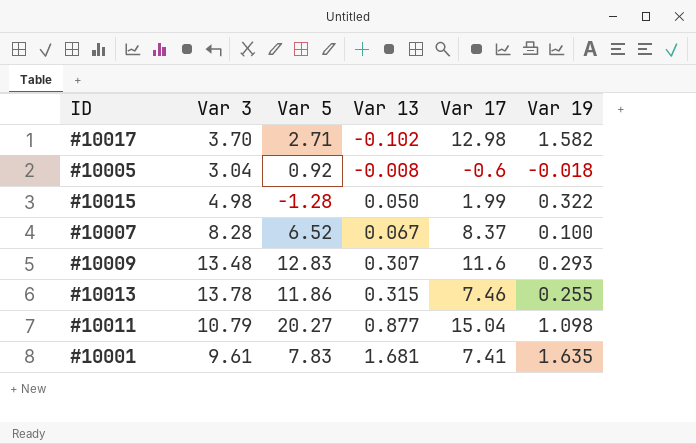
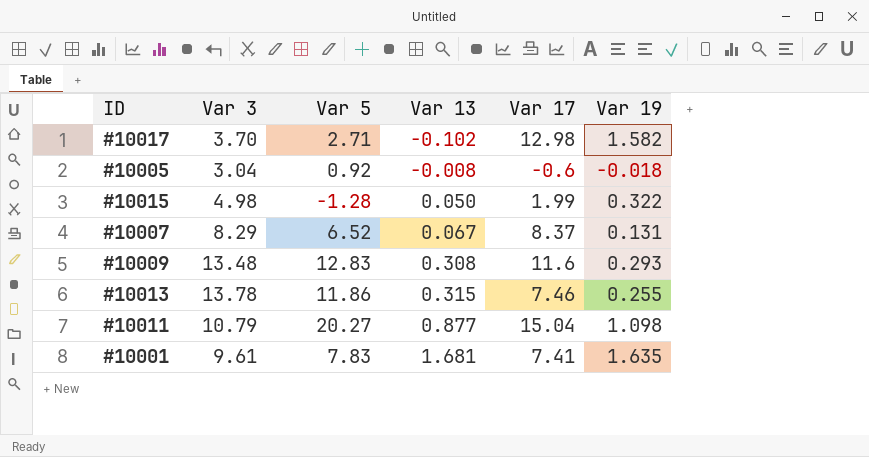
#10007 | Var 3: 8.28 -> 8.29
#10007 | Var 19: 0.100 -> 0.131
#10009 | Var 13: 0.307 -> 0.308

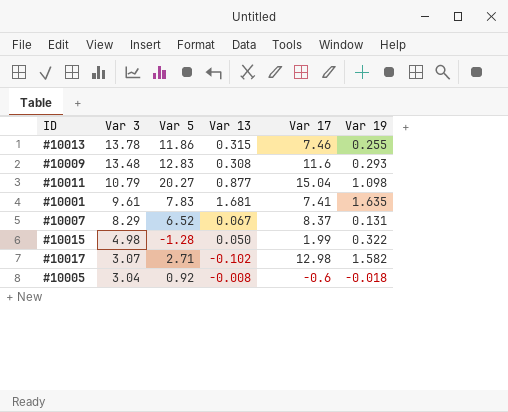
row order: Var 13 ascending -> Var 3 descending
#10017 | Var 3: 3.70 -> 3.07

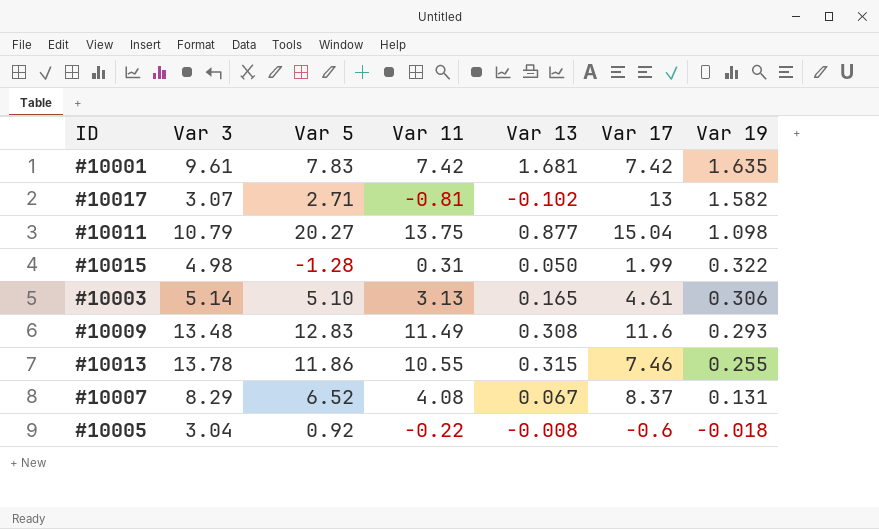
row order: Var 3 descending -> Var 19 descending
column Var 11 | position: none -> 4
#10001 | Var 17: 7.41 -> 7.42
#10017 | Var 17: 12.98 -> 13
row #10003: none -> 5.14 | 5.10 | 3.13 | 0.165 | 4.61 | 0.306

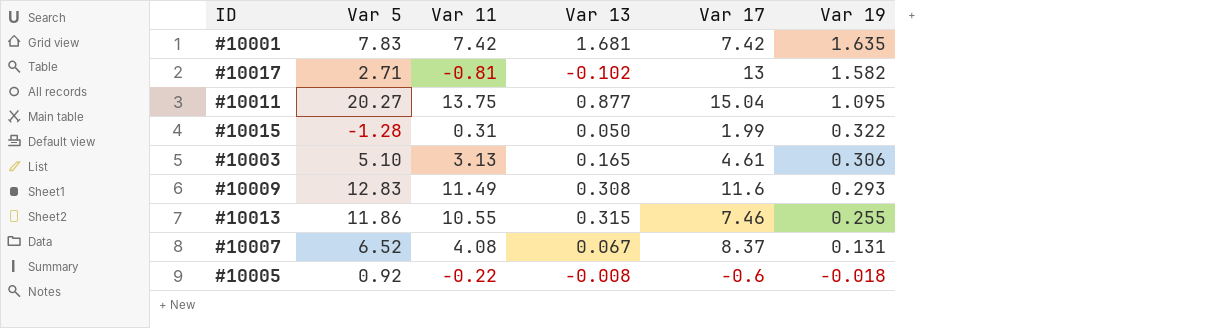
column Var 3 | position: 2 -> none
#10011 | Var 19: 1.098 -> 1.095

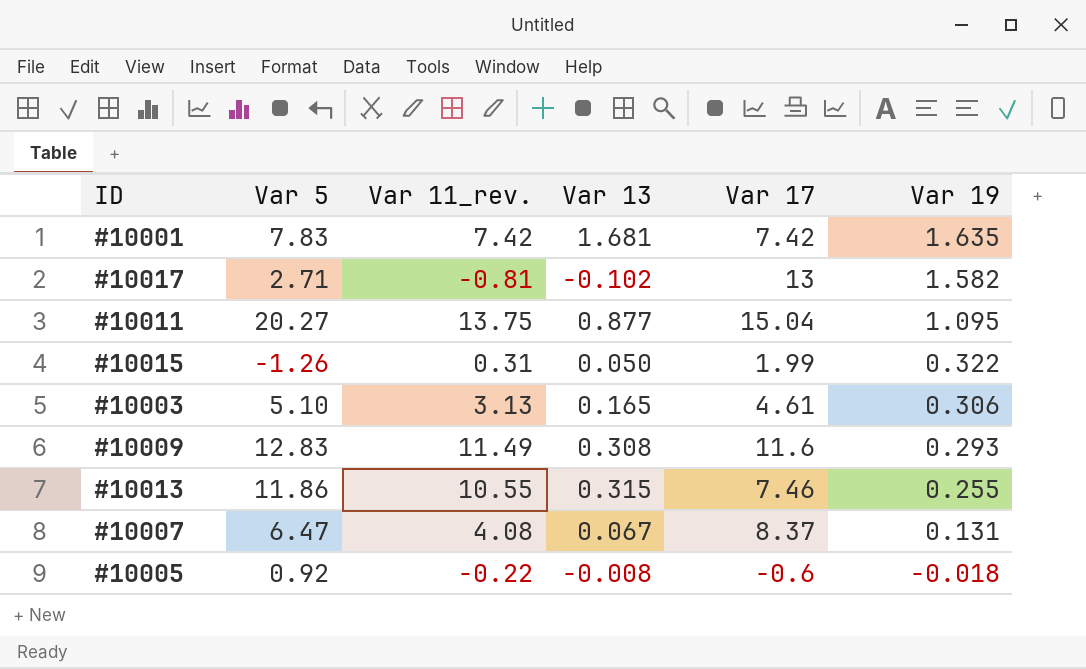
column name: Var 11 -> Var 11_rev.
#10015 | Var 5: -1.28 -> -1.26
#10007 | Var 5: 6.52 -> 6.47

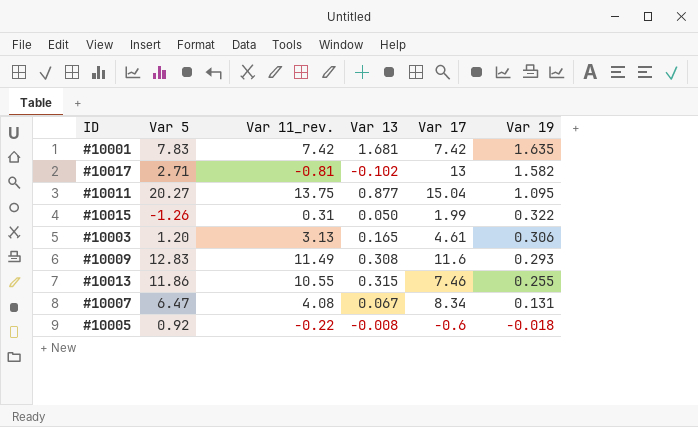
#10003 | Var 5: 5.10 -> 1.20
#10007 | Var 17: 8.37 -> 8.34

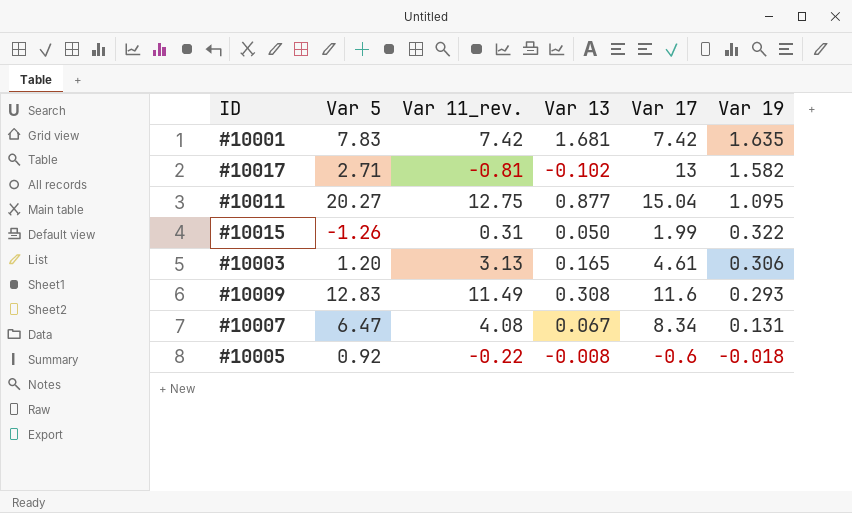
row #10013: 11.86 | 10.55 | 0.315 | 7.46 | 0.255 -> none
#10011 | Var 11_rev.: 13.75 -> 12.75

